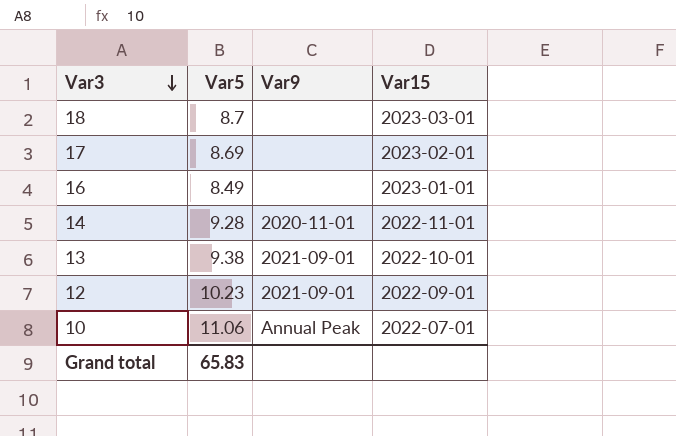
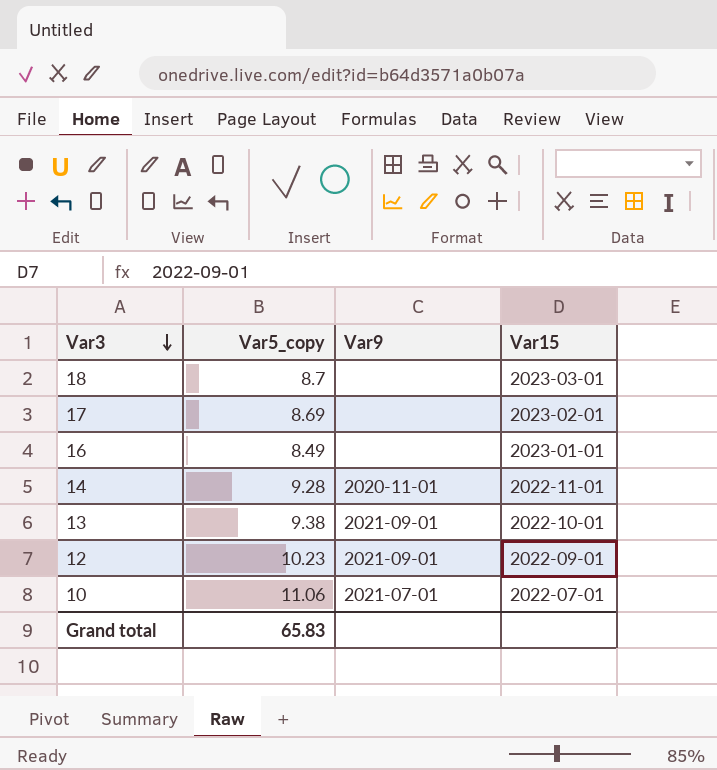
column name: Var5 -> Var5_copy
10 | Var9: Annual Peak -> 2021-07-01

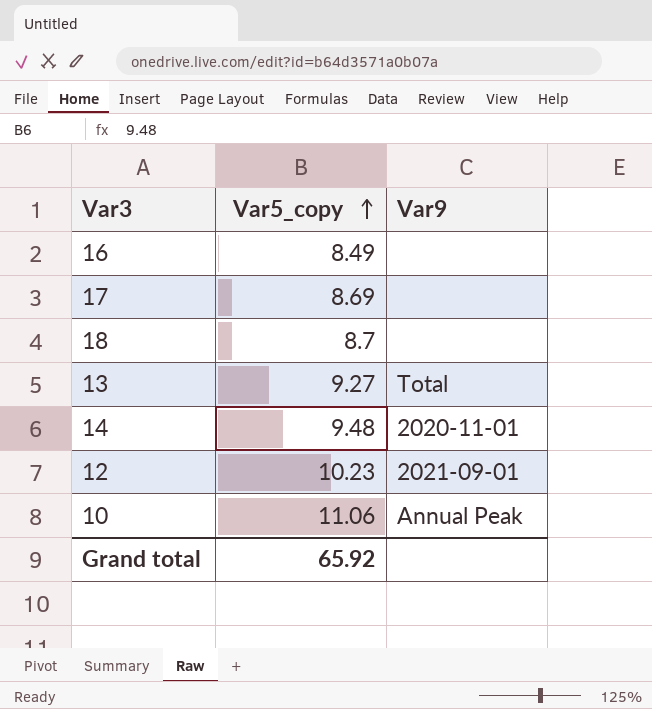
row order: Var3 descending -> Var5_copy ascending
column Var15 | position: 4 -> none
13 | Var5_copy: 9.38 -> 9.27
13 | Var9: 2021-09-01 -> Total
14 | Var5_copy: 9.28 -> 9.48
10 | Var9: 2021-07-01 -> Annual Peak
Grand total | Var5_copy: 65.83 -> 65.92

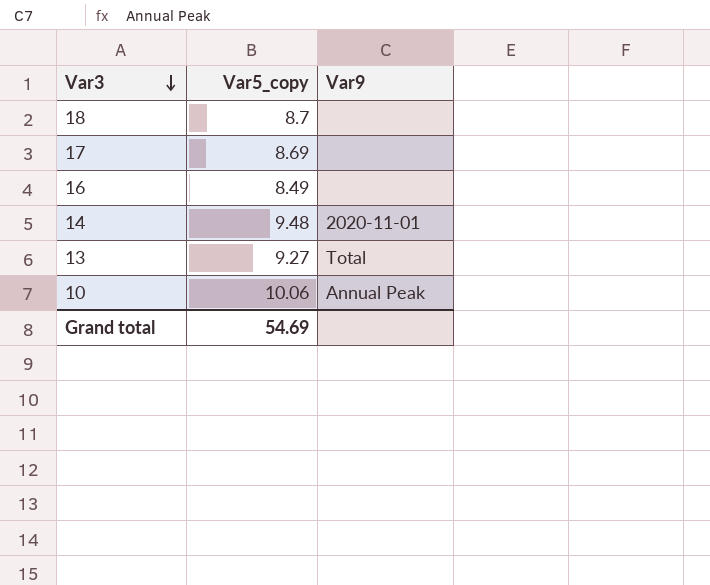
row order: Var5_copy ascending -> Var3 descending
row 12: 10.23 | 2021-09-01 -> none
10 | Var5_copy: 11.06 -> 10.06
Grand total | Var5_copy: 65.92 -> 54.69

